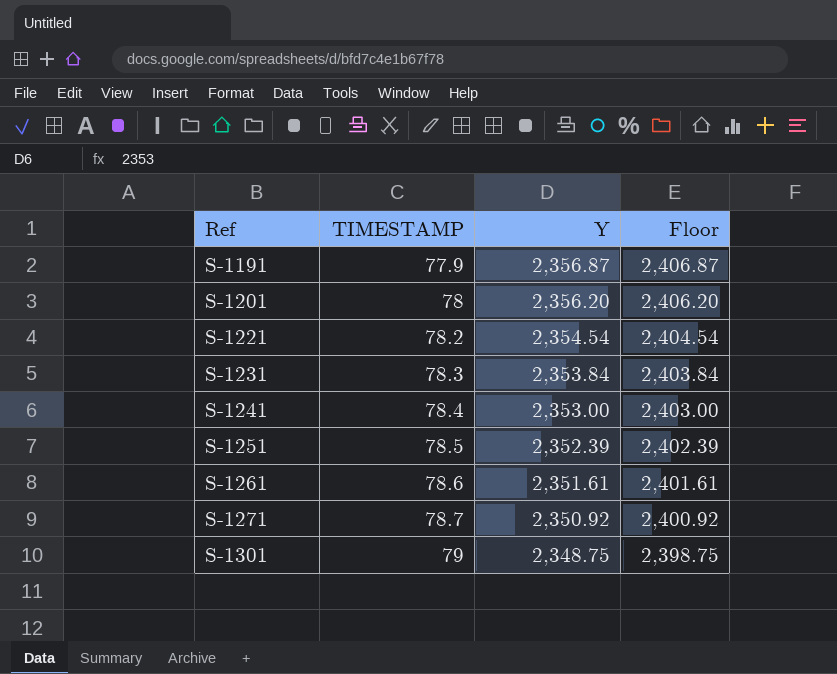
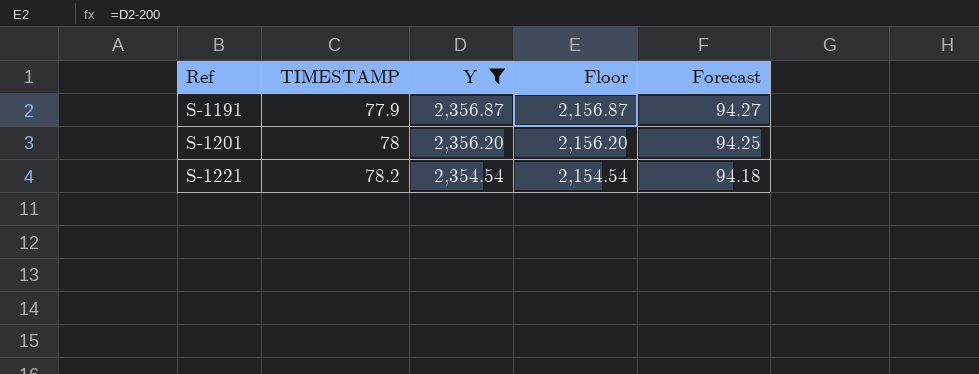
filter: none -> Y >= 2,354.54
column Floor | formula: [Y] + 50 -> [Y] - 200
column Forecast | formula: none -> [Y] * 0.04

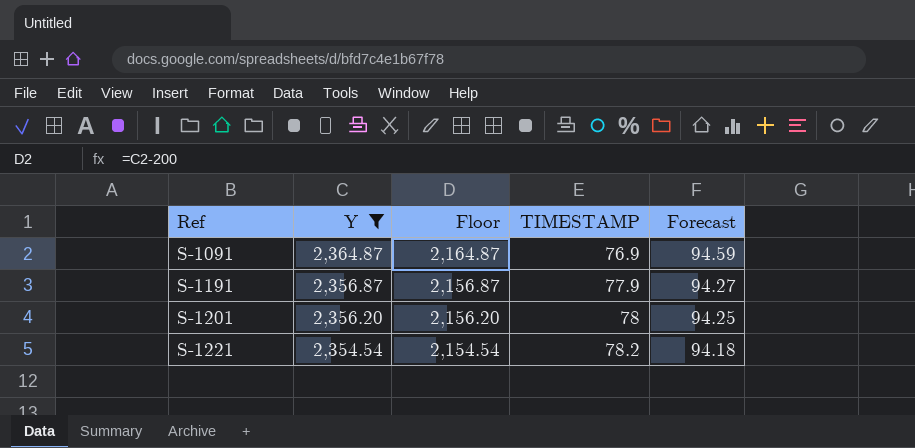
column TIMESTAMP | position: 2 -> 4
row S-1091: none -> 2,364.87 | 2,164.87 | 76.9 | 94.59

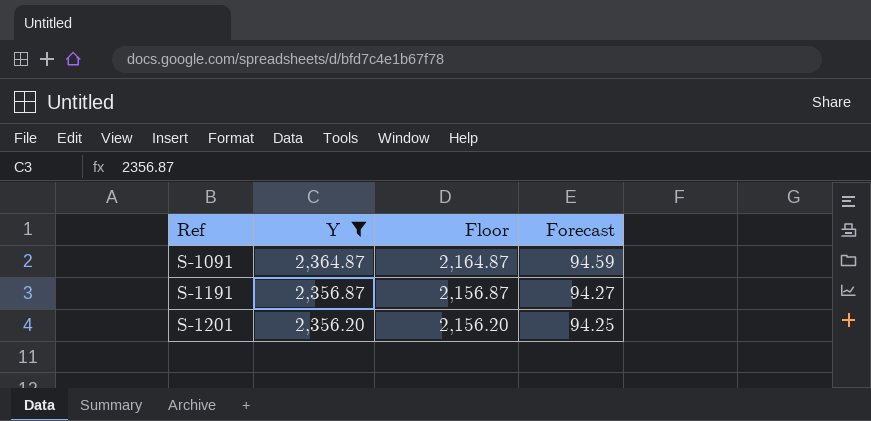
column TIMESTAMP | position: 4 -> none
row S-1221: 2,354.54 | 2,154.54 | 78.2 | 94.18 -> none

